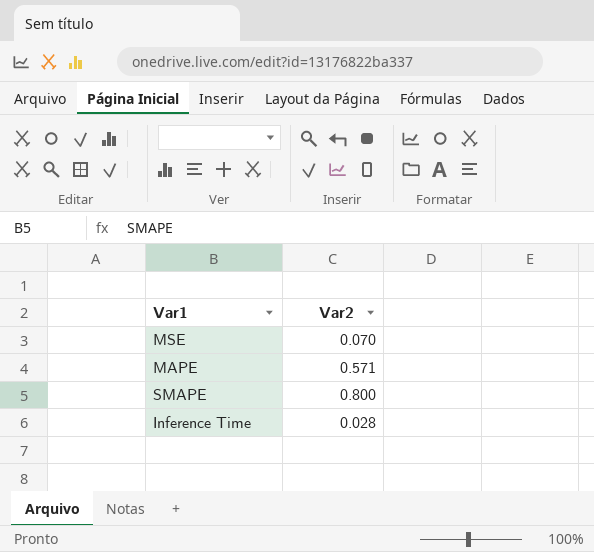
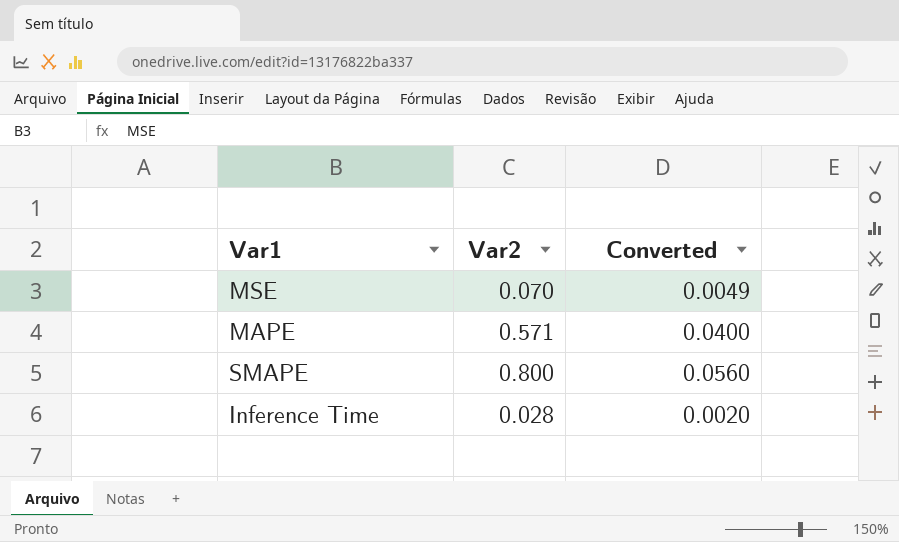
column Converted | formula: none -> [Var2] * 0.07

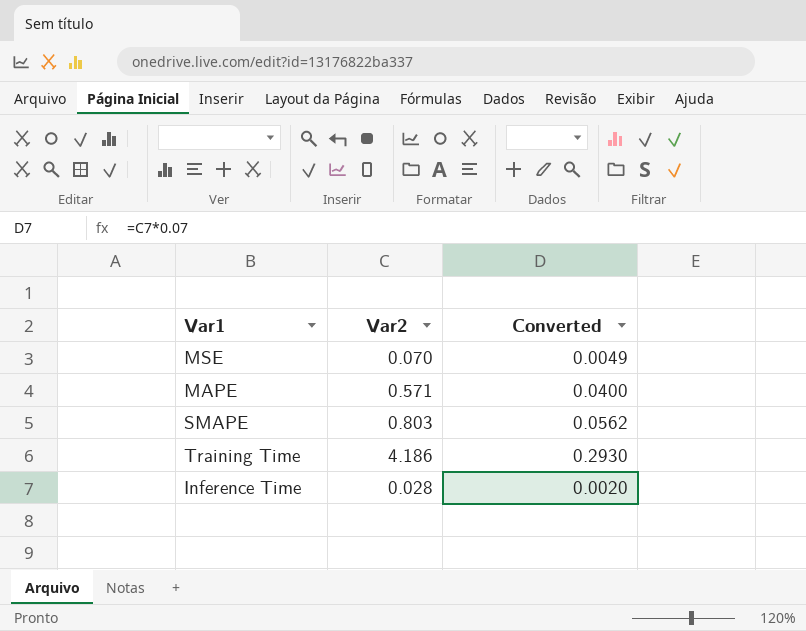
SMAPE | Var2: 0.800 -> 0.803
SMAPE | Converted: 0.0560 -> 0.0562
row Training Time: none -> 4.186 | 0.2930

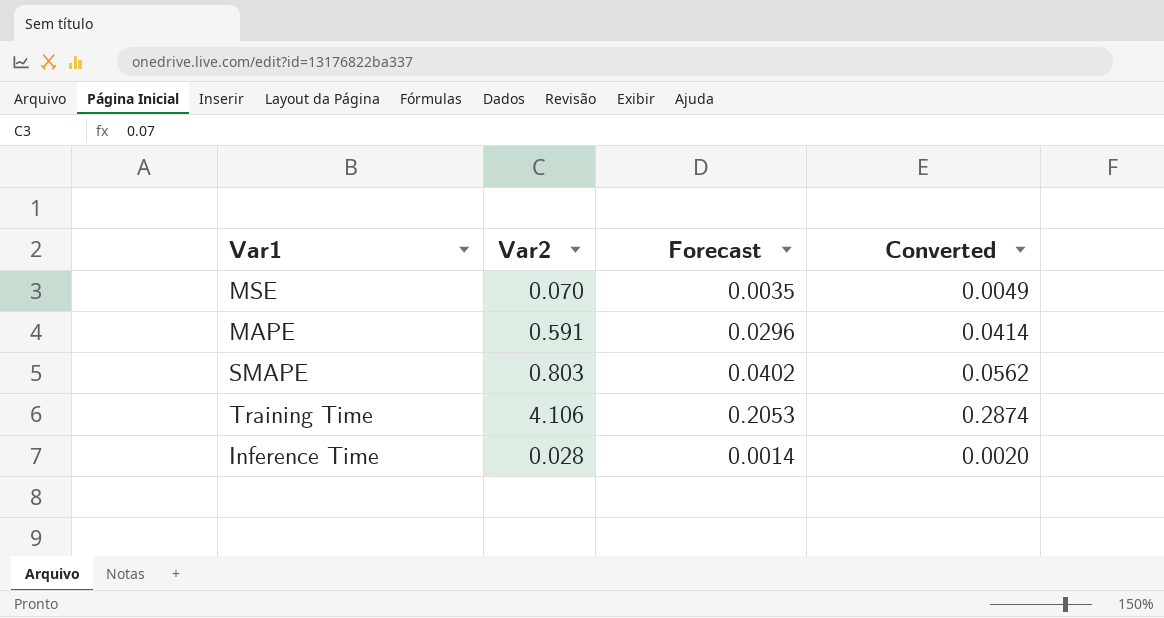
column Forecast | formula: none -> [Var2] * 0.05
MAPE | Var2: 0.571 -> 0.591
MAPE | Converted: 0.0400 -> 0.0414
Training Time | Var2: 4.186 -> 4.106
Training Time | Converted: 0.2930 -> 0.2874

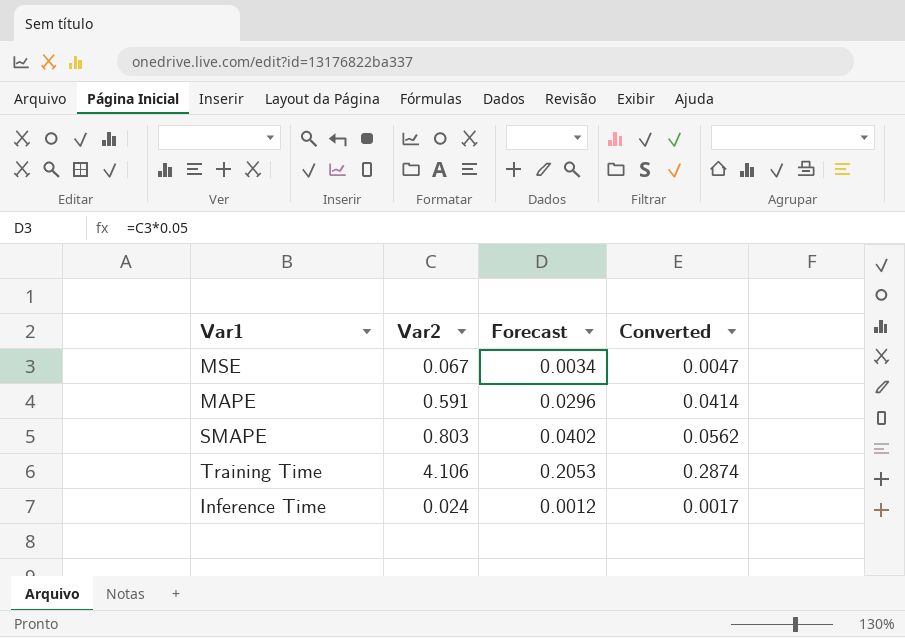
MSE | Var2: 0.070 -> 0.067
MSE | Forecast: 0.0035 -> 0.0034
MSE | Converted: 0.0049 -> 0.0047
Inference Time | Var2: 0.028 -> 0.024
Inference Time | Forecast: 0.0014 -> 0.0012
Inference Time | Converted: 0.0020 -> 0.0017

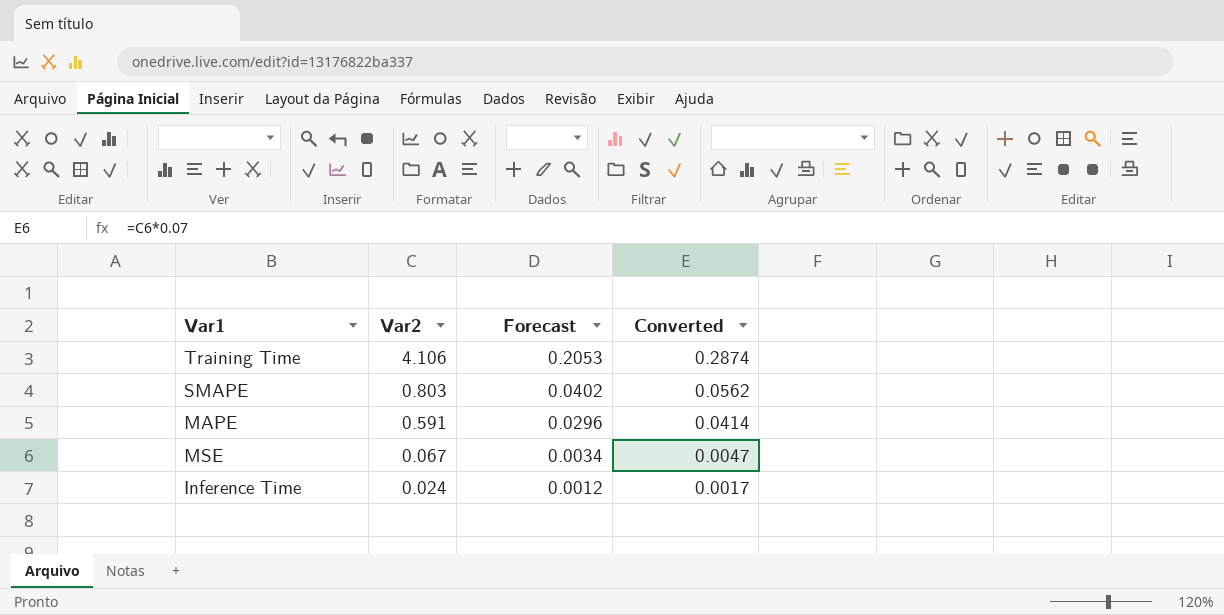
row order: none -> Var2 descending

